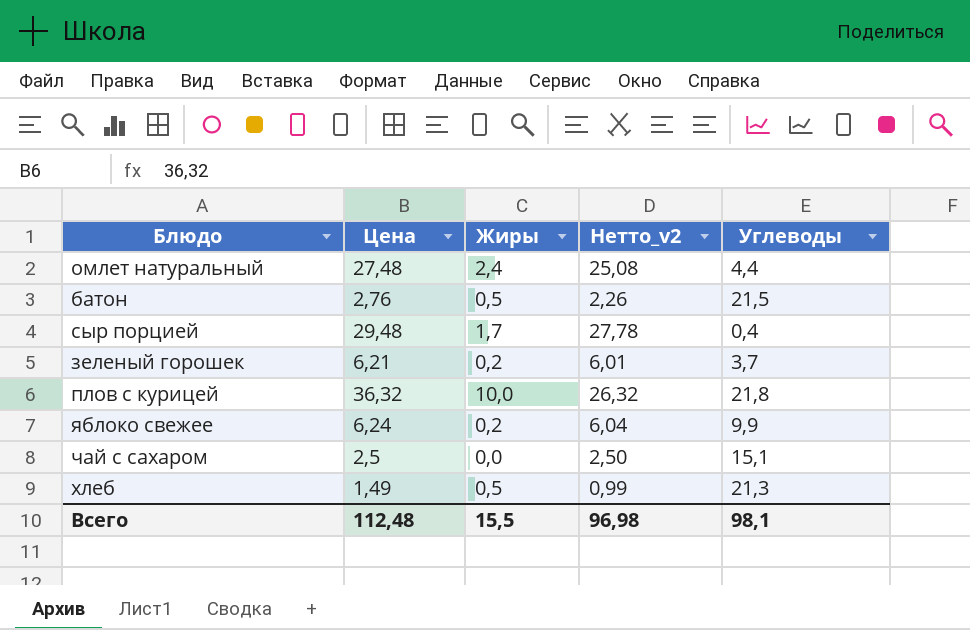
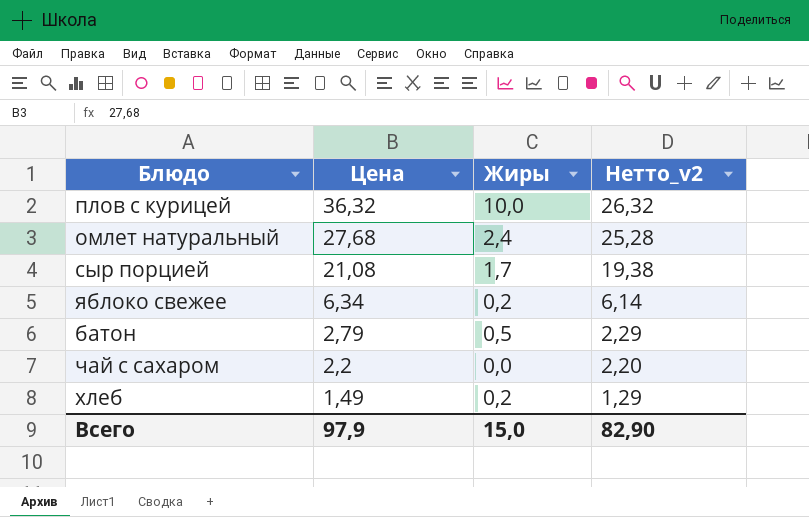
row order: none -> Цена descending
column Углеводы | position: 5 -> none
row зеленый горошек: 6,21 | 0,2 | 6,01 | 3,7 -> none
омлет натуральный | Цена: 27,48 -> 27,68
омлет натуральный | Нетто_v2: 25,08 -> 25,28
сыр порцией | Цена: 29,48 -> 21,08
сыр порцией | Нетто_v2: 27,78 -> 19,38
яблоко свежее | Цена: 6,24 -> 6,34
яблоко свежее | Нетто_v2: 6,04 -> 6,14
батон | Цена: 2,76 -> 2,79
батон | Нетто_v2: 2,26 -> 2,29
чай с сахаром | Цена: 2,5 -> 2,2
чай с сахаром | Нетто_v2: 2,50 -> 2,20
хлеб | Жиры: 0,5 -> 0,2
хлеб | Нетто_v2: 0,99 -> 1,29
Всего | Цена: 112,48 -> 97,9
Всего | Жиры: 15,5 -> 15,0
Всего | Нетто_v2: 96,98 -> 82,90

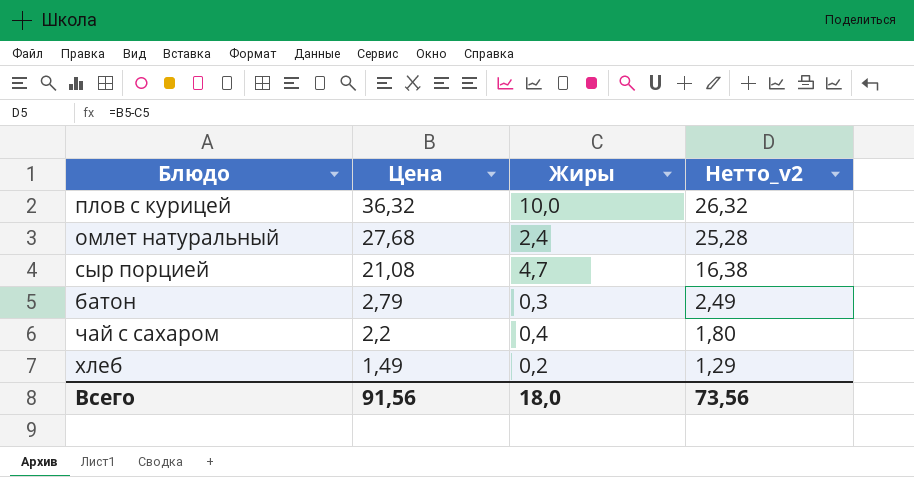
row яблоко свежее: 6,34 | 0,2 | 6,14 -> none
сыр порцией | Жиры: 1,7 -> 4,7
сыр порцией | Нетто_v2: 19,38 -> 16,38
батон | Жиры: 0,5 -> 0,3
батон | Нетто_v2: 2,29 -> 2,49
чай с сахаром | Жиры: 0,0 -> 0,4
чай с сахаром | Нетто_v2: 2,20 -> 1,80
Всего | Цена: 97,9 -> 91,56
Всего | Жиры: 15,0 -> 18,0
Всего | Нетто_v2: 82,90 -> 73,56

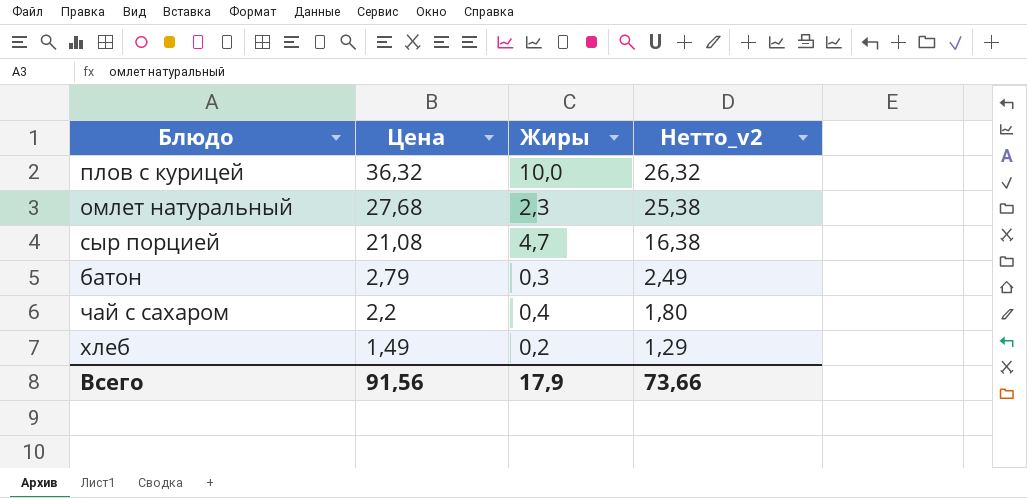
омлет натуральный | Жиры: 2,4 -> 2,3
омлет натуральный | Нетто_v2: 25,28 -> 25,38
Всего | Жиры: 18,0 -> 17,9
Всего | Нетто_v2: 73,56 -> 73,66

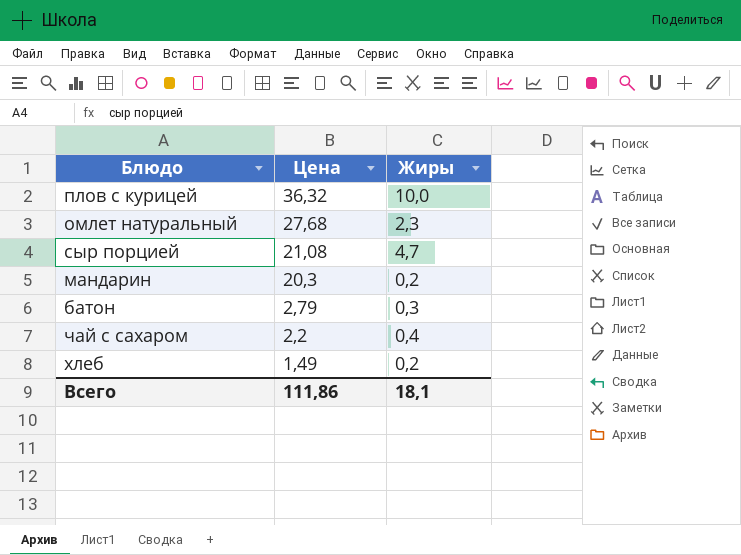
column Нетто_v2 | formula: [Цена] - [Жиры] -> none
row мандарин: none -> 20,3 | 0,2
Всего | Цена: 91,56 -> 111,86
Всего | Жиры: 17,9 -> 18,1

